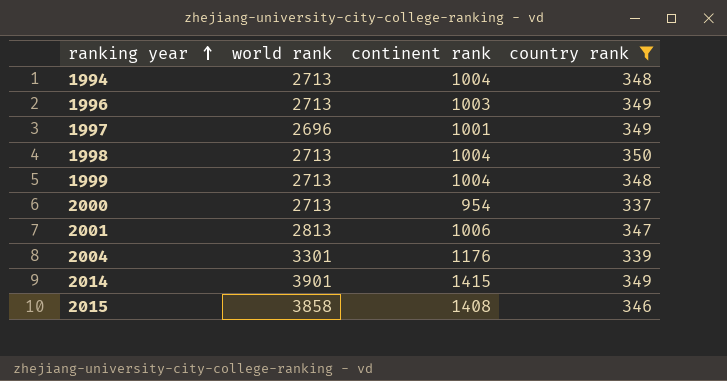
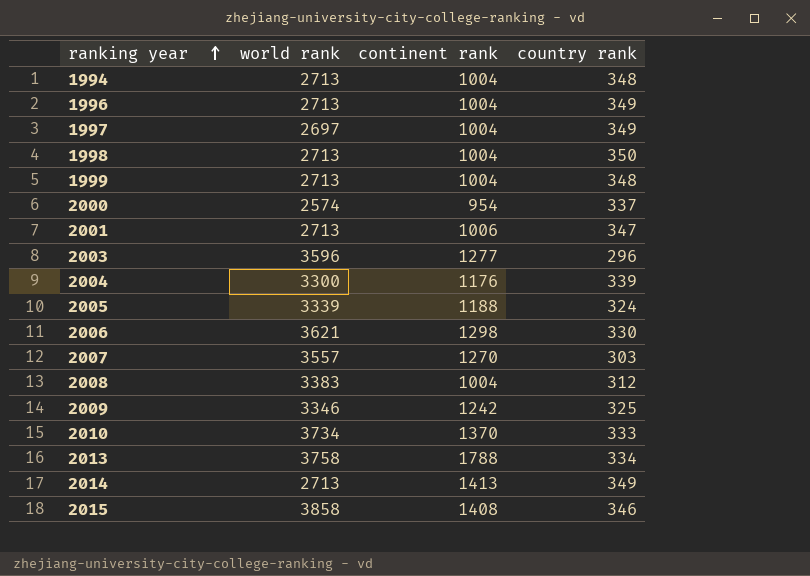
filter: country rank >= 337 -> none
1996 | continent rank: 1003 -> 1004
1997 | world rank: 2696 -> 2697
1997 | continent rank: 1001 -> 1004
2000 | world rank: 2713 -> 2574
2001 | world rank: 2813 -> 2713
2004 | world rank: 3301 -> 3300
2014 | world rank: 3901 -> 2713
2014 | continent rank: 1415 -> 1413

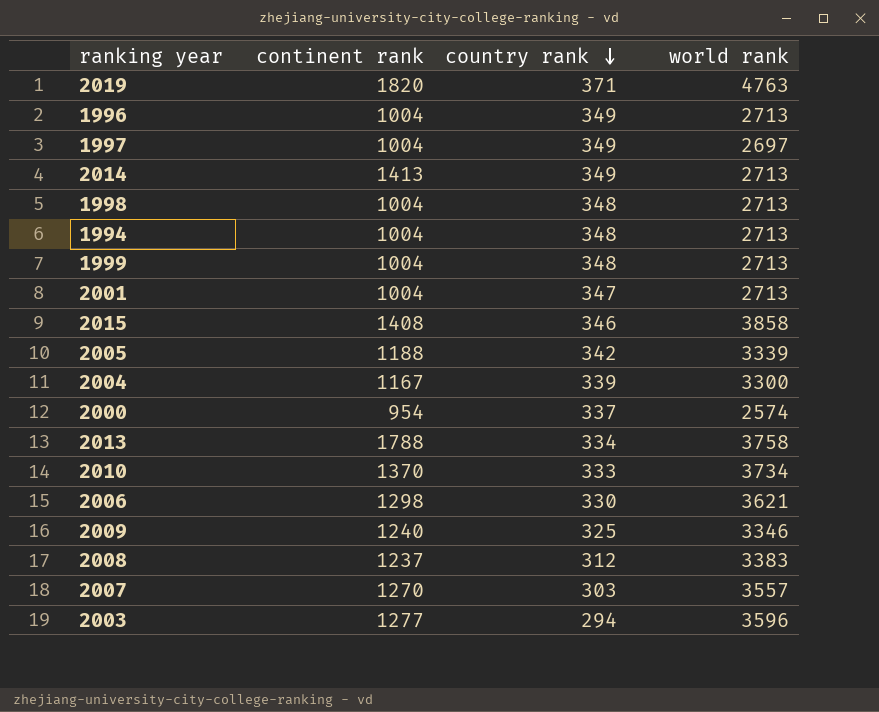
row order: ranking year ascending -> country rank descending
column world rank | position: 2 -> 4
row 2019: none -> 1820 | 371 | 4763
1998 | country rank: 350 -> 348
2001 | continent rank: 1006 -> 1004
2005 | country rank: 324 -> 342
2004 | continent rank: 1176 -> 1167
2009 | continent rank: 1242 -> 1240
2008 | continent rank: 1004 -> 1237
2003 | country rank: 296 -> 294

